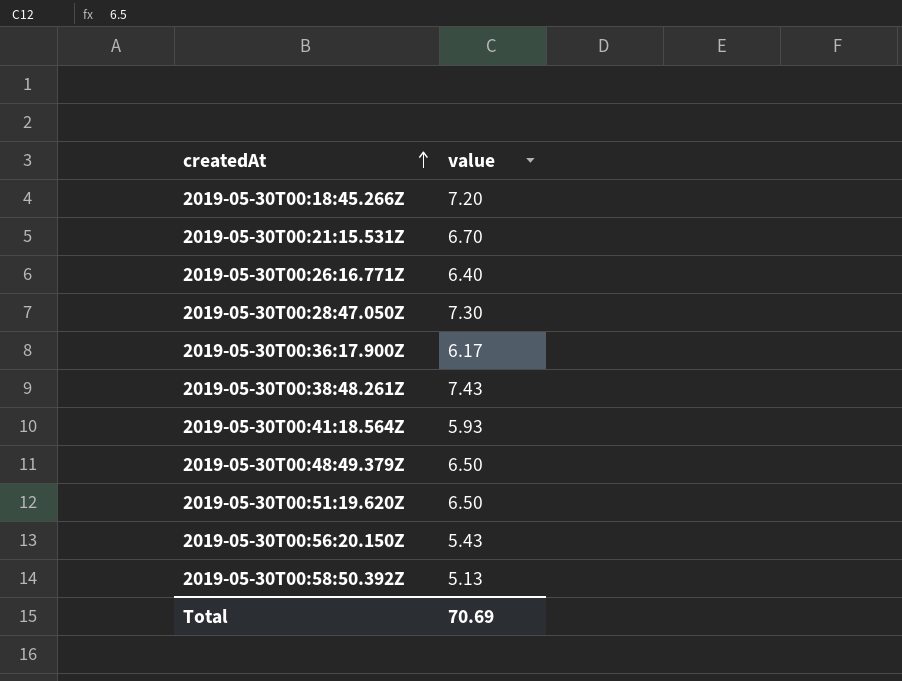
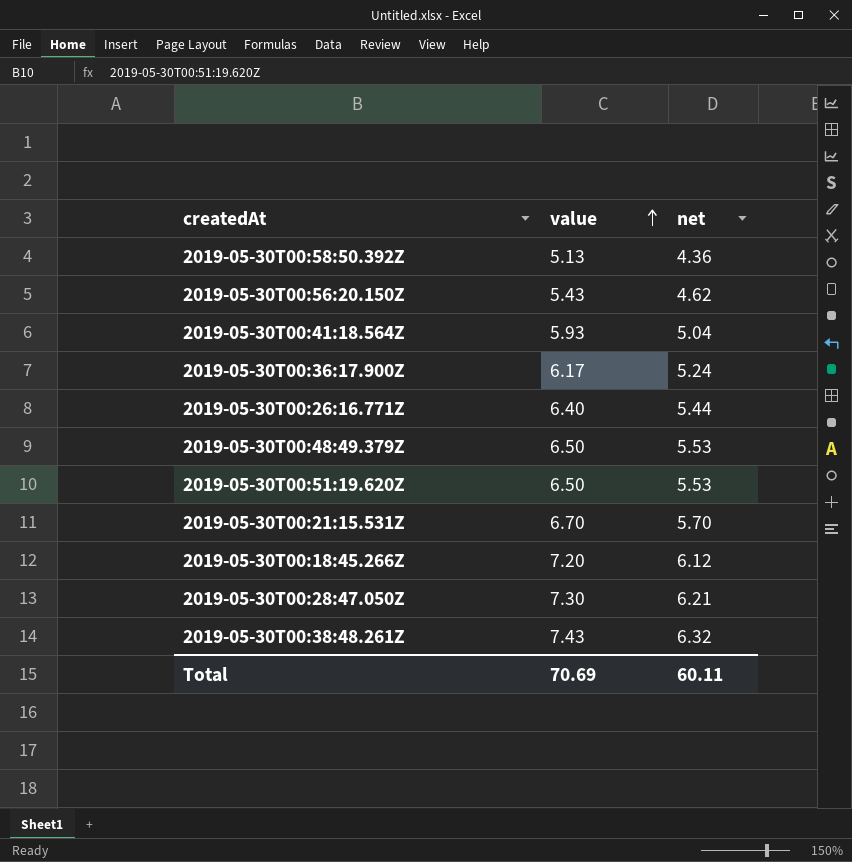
row order: createdAt ascending -> value ascending
column net | formula: none -> [value] * 0.85

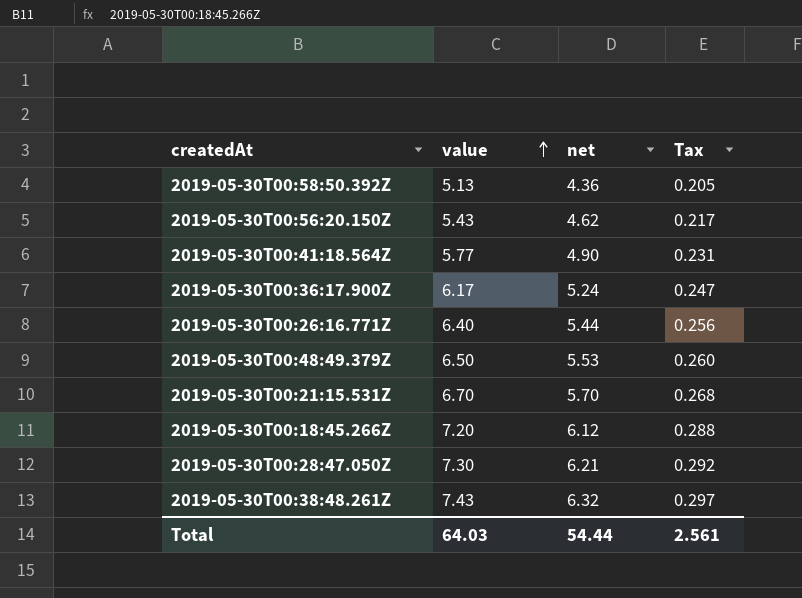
column Tax | formula: none -> [value] * 0.04
row 2019-05-30T00:51:19.620Z: 6.50 | 5.53 -> none
2019-05-30T00:41:18.564Z | value: 5.93 -> 5.77
2019-05-30T00:41:18.564Z | net: 5.04 -> 4.90
Total | value: 70.69 -> 64.03
Total | net: 60.11 -> 54.44

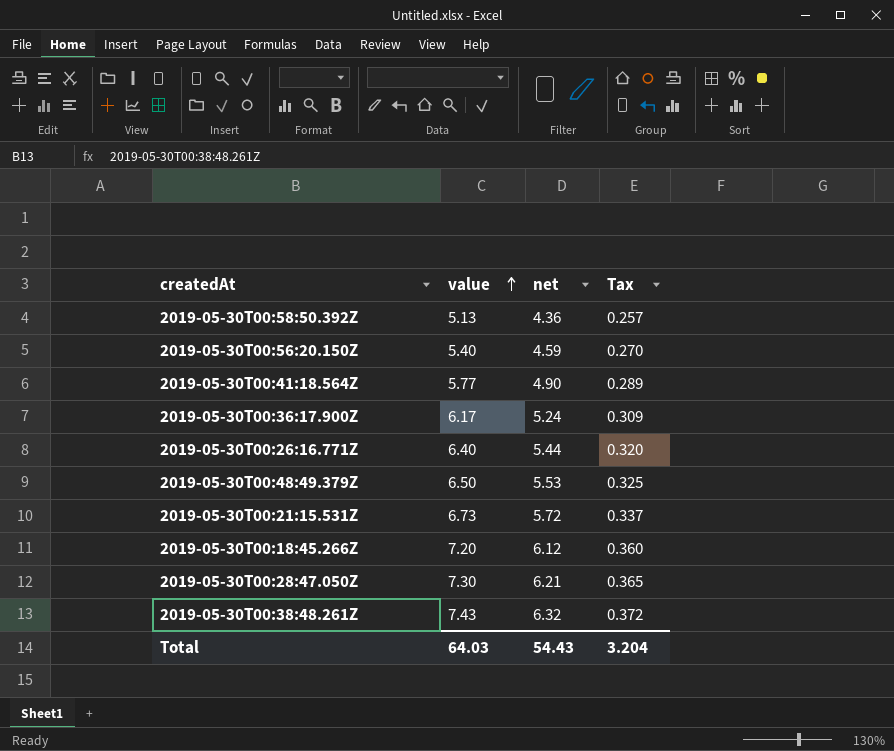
column Tax | formula: [value] * 0.04 -> [value] * 0.05
2019-05-30T00:56:20.150Z | value: 5.43 -> 5.40
2019-05-30T00:56:20.150Z | net: 4.62 -> 4.59
2019-05-30T00:21:15.531Z | value: 6.70 -> 6.73
2019-05-30T00:21:15.531Z | net: 5.70 -> 5.72
Total | net: 54.44 -> 54.43
Total | Tax: 2.561 -> 3.204

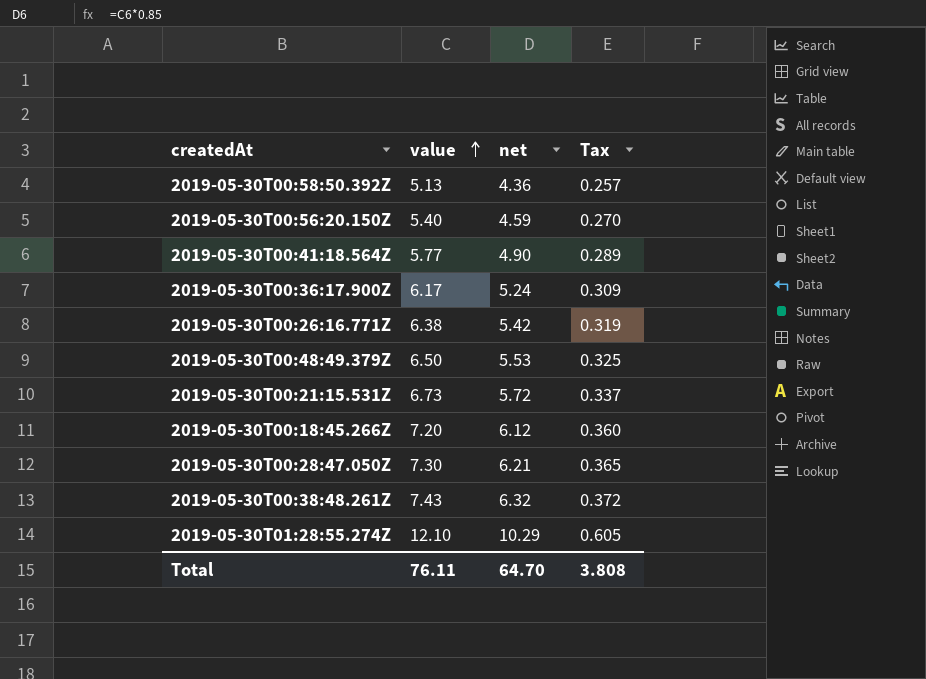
2019-05-30T00:26:16.771Z | value: 6.40 -> 6.38
2019-05-30T00:26:16.771Z | net: 5.44 -> 5.42
2019-05-30T00:26:16.771Z | Tax: 0.320 -> 0.319
row 2019-05-30T01:28:55.274Z: none -> 12.10 | 10.29 | 0.605
Total | value: 64.03 -> 76.11
Total | net: 54.43 -> 64.70
Total | Tax: 3.204 -> 3.808

